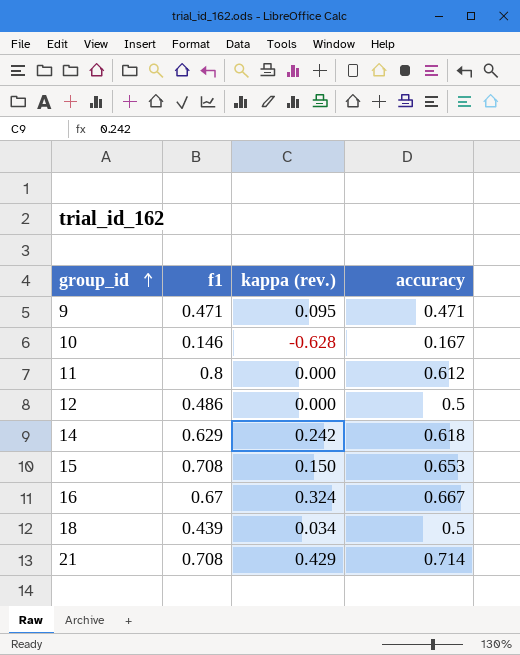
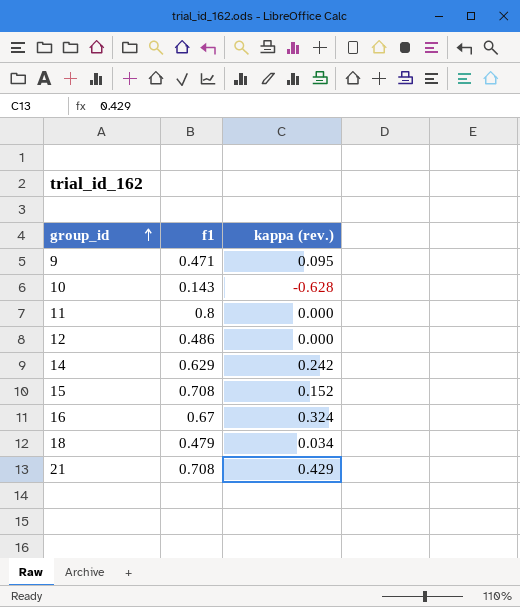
column accuracy | position: 4 -> none
10 | f1: 0.146 -> 0.143
15 | kappa (rev.): 0.150 -> 0.152
18 | f1: 0.439 -> 0.479

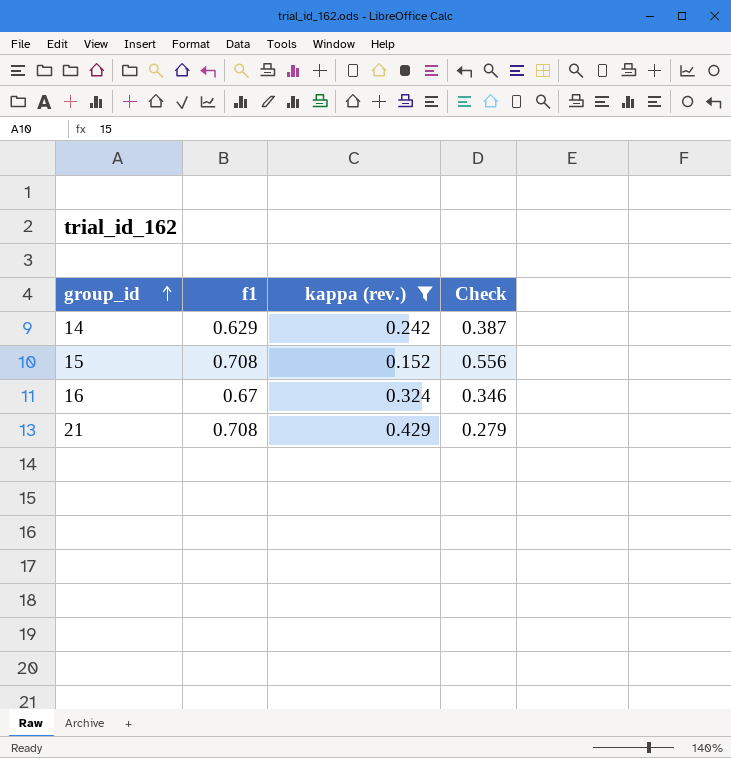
filter: none -> kappa (rev.) >= 0.152
column Check | formula: none -> [f1] - [kappa (rev.)]

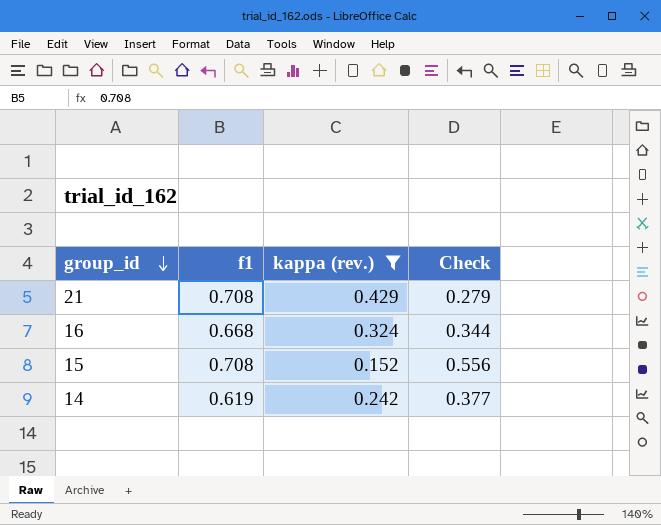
row order: group_id ascending -> group_id descending
16 | f1: 0.67 -> 0.668
16 | Check: 0.346 -> 0.344
14 | f1: 0.629 -> 0.619
14 | Check: 0.387 -> 0.377

